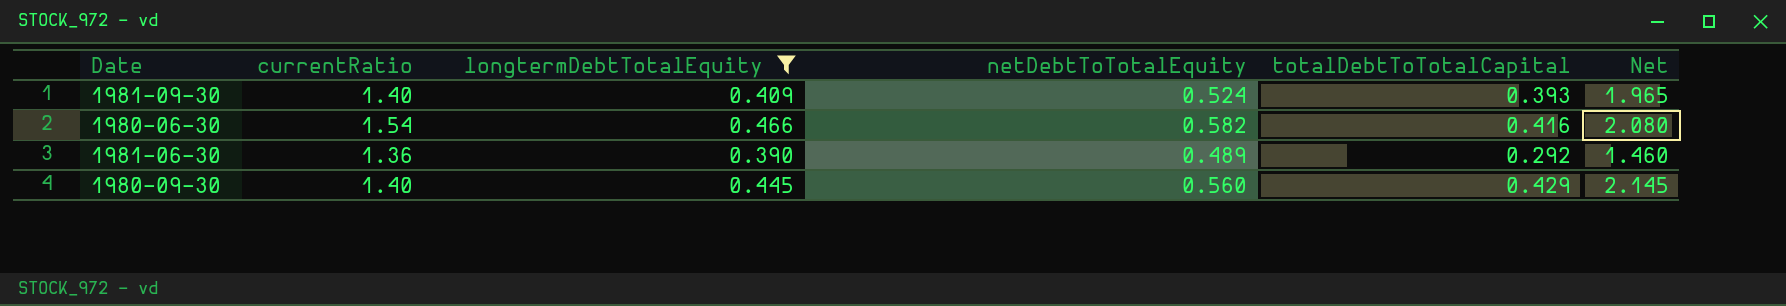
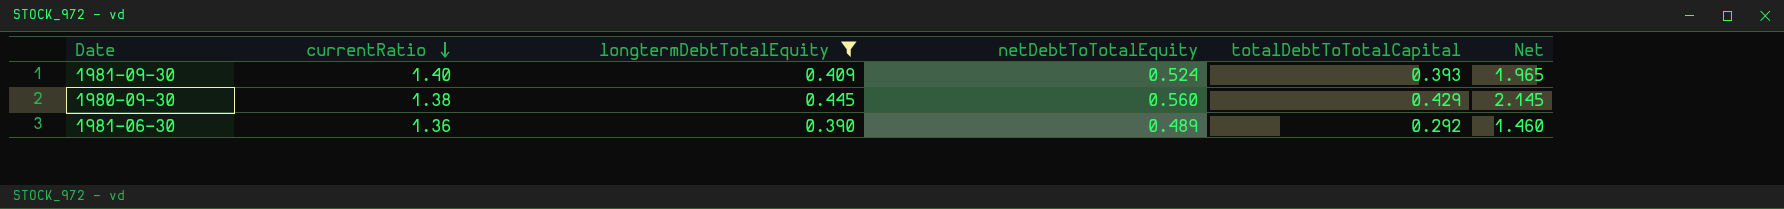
row order: none -> currentRatio descending
row 1980-06-30: 1.54 | 0.466 | 0.582 | 0.416 | 2.080 -> none
1980-09-30 | currentRatio: 1.40 -> 1.38

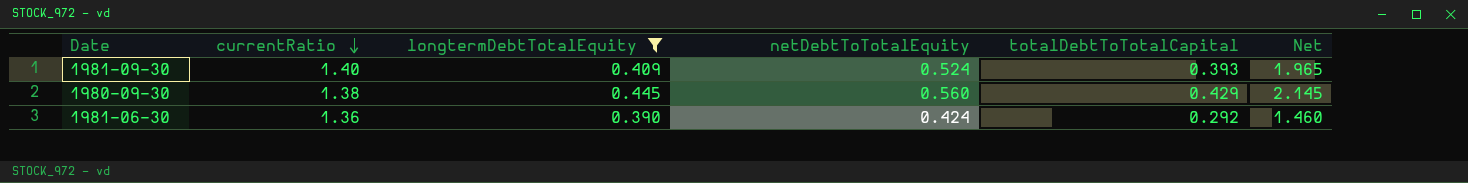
1981-06-30 | netDebtToTotalEquity: 0.489 -> 0.424

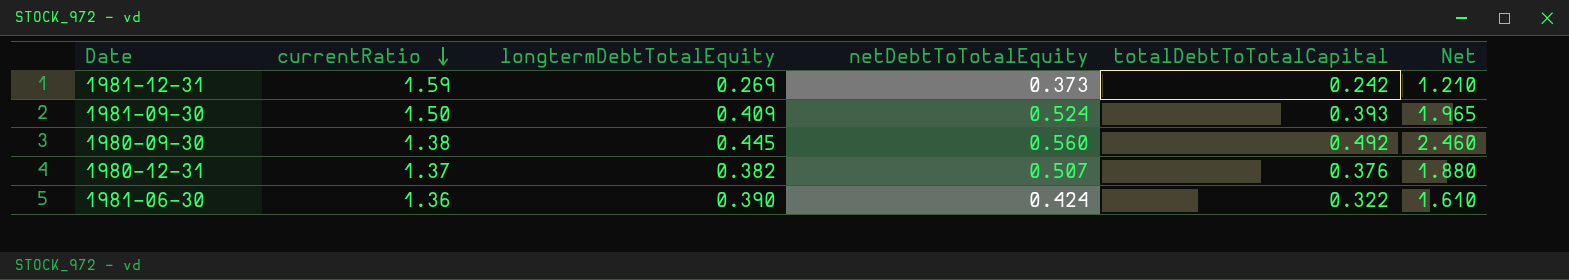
filter: longtermDebtTotalEquity >= 0.390 -> none
1981-09-30 | currentRatio: 1.40 -> 1.50
1980-09-30 | totalDebtToTotalCapital: 0.429 -> 0.492
1980-09-30 | Net: 2.145 -> 2.460
1981-06-30 | totalDebtToTotalCapital: 0.292 -> 0.322
1981-06-30 | Net: 1.460 -> 1.610

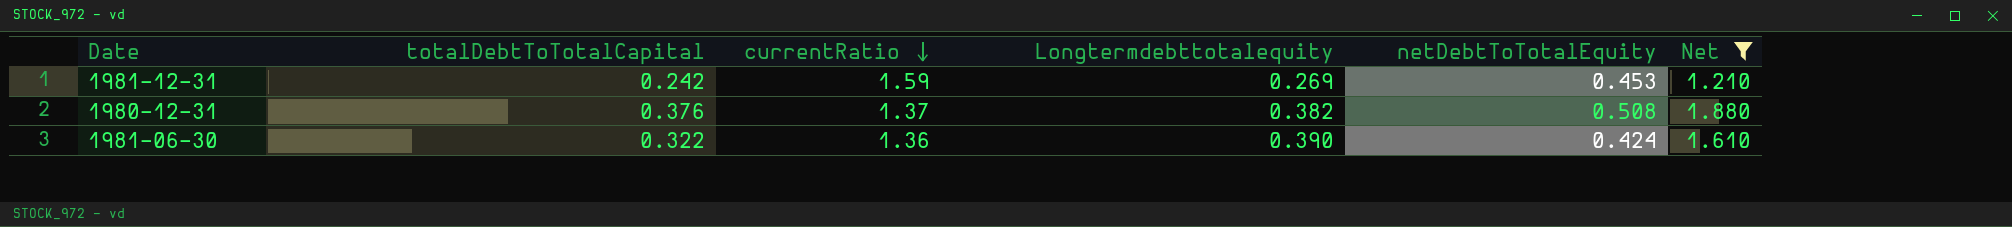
filter: none -> Net <= 1.880
column totalDebtToTotalCapital | position: 5 -> 2
column name: longtermDebtTotalEquity -> Longtermdebttotalequity
1981-12-31 | netDebtToTotalEquity: 0.373 -> 0.453
1980-12-31 | netDebtToTotalEquity: 0.507 -> 0.508

